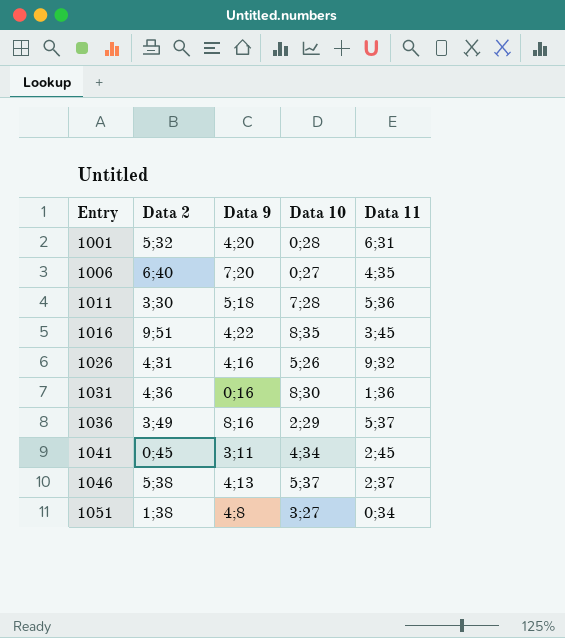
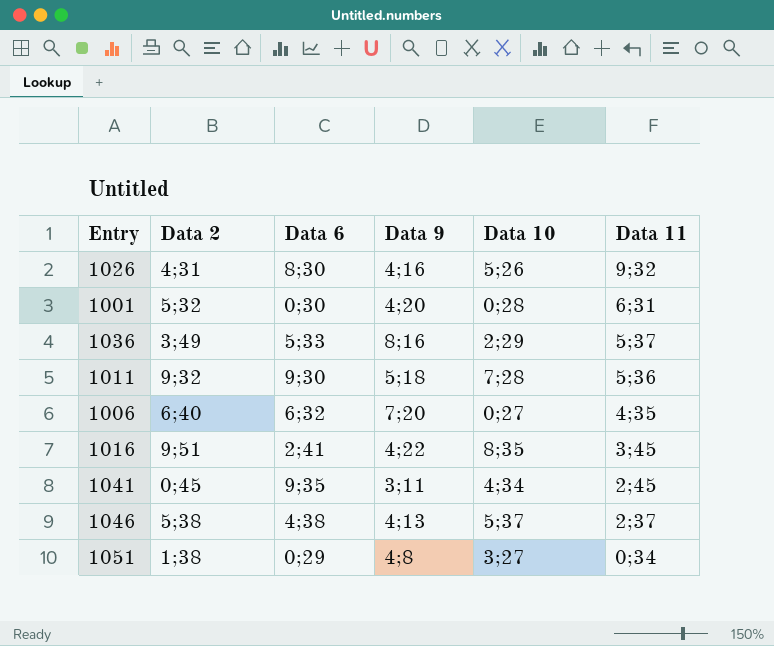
row order: Entry ascending -> Data 11 descending
column Data 6 | position: none -> 3
row 1031: 4;36 | 0;16 | 8;30 | 1;36 -> none
1011 | Data 2: 3;30 -> 9;32

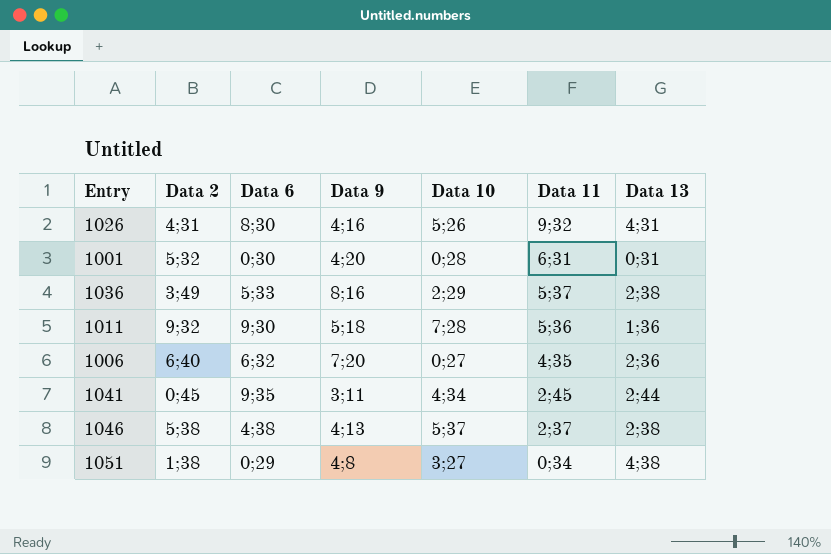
column Data 13 | position: none -> 7
row 1016: 9;51 | 2;41 | 4;22 | 8;35 | 3;45 -> none

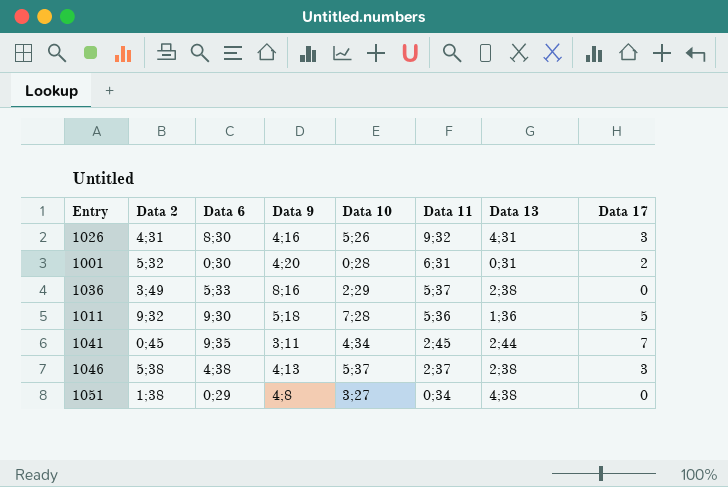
column Data 17 | position: none -> 8
row 1006: 6;40 | 6;32 | 7;20 | 0;27 | 4;35 | 2;36 -> none

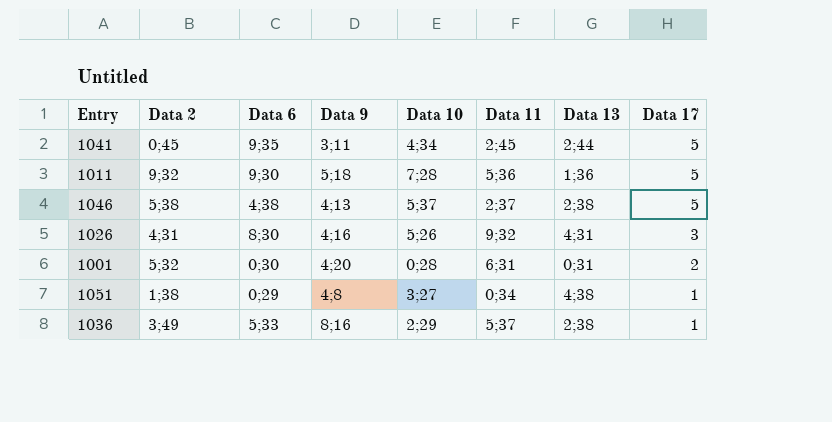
row order: Data 11 descending -> Data 17 descending
1041 | Data 17: 7 -> 5
1046 | Data 17: 3 -> 5
1051 | Data 17: 0 -> 1
1036 | Data 17: 0 -> 1

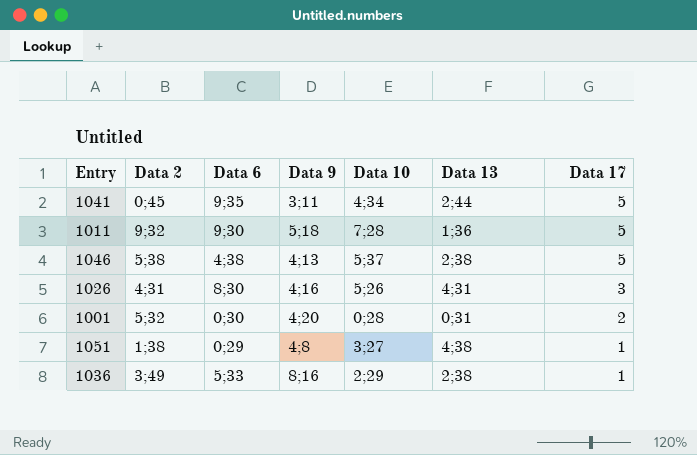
column Data 11 | position: 6 -> none

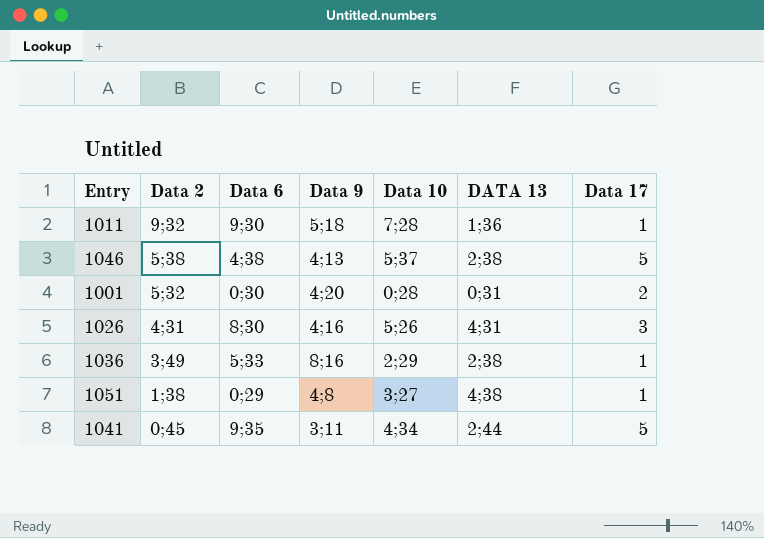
row order: Data 17 descending -> Data 2 descending
column name: Data 13 -> DATA 13
1011 | Data 17: 5 -> 1

